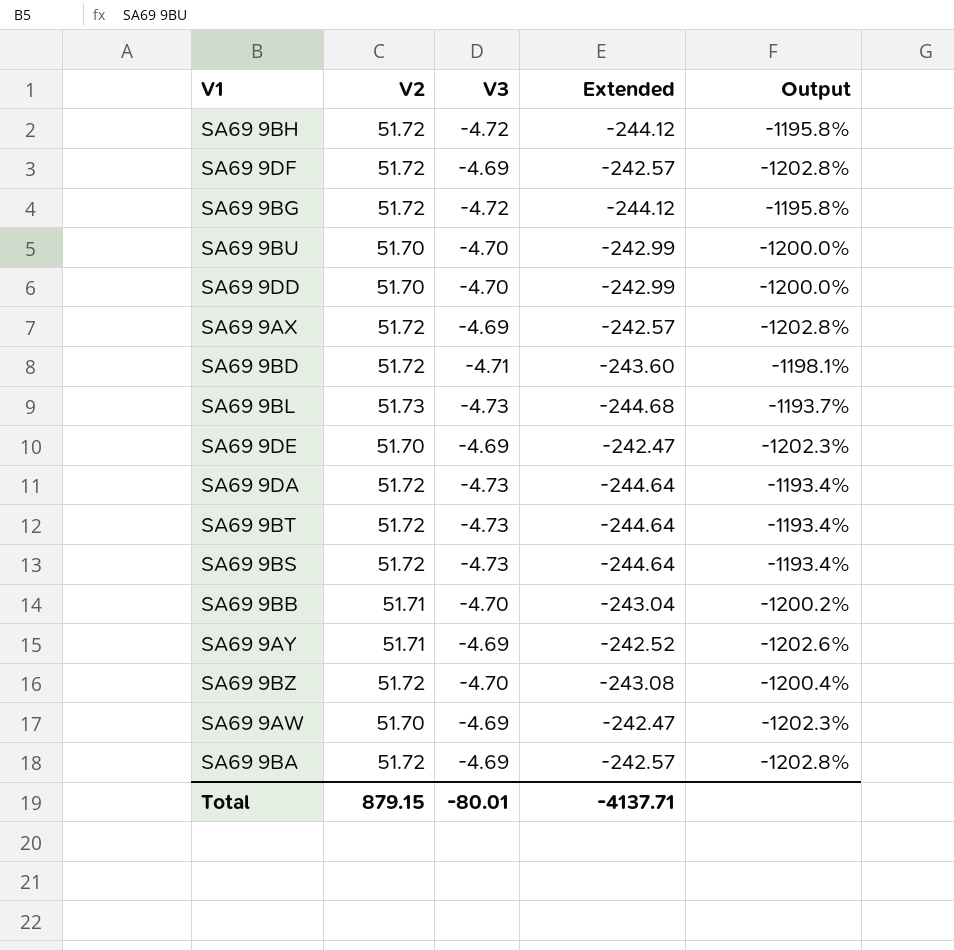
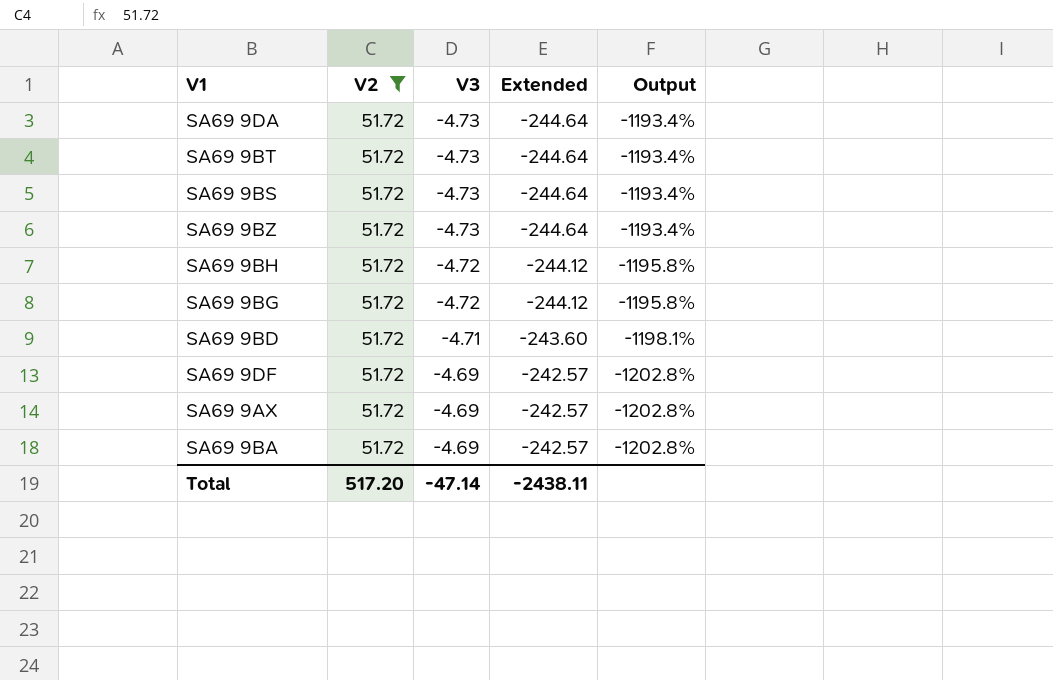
filter: none -> V2 = 51.72
row order: none -> V3 ascending
SA69 9BZ | V3: -4.70 -> -4.73
SA69 9BZ | Extended: -243.08 -> -244.64
SA69 9BZ | Output: -1200.4% -> -1193.4%
Total | V2: 879.15 -> 517.20
Total | V3: -80.01 -> -47.14
Total | Extended: -4137.71 -> -2438.11

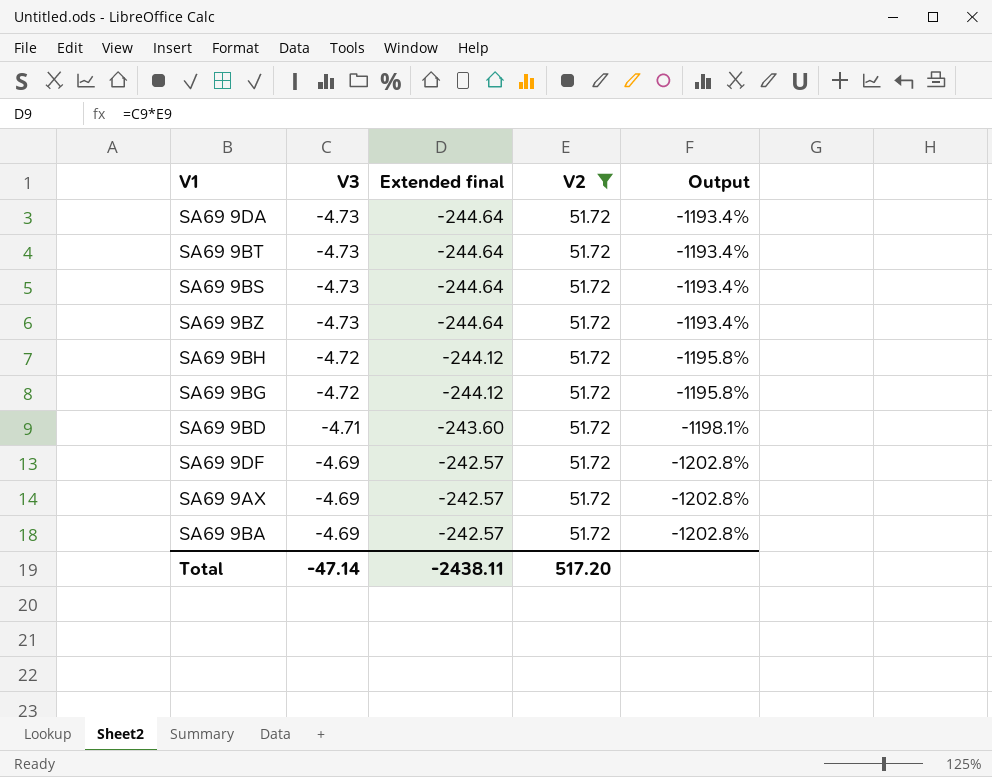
column name: Extended -> Extended final
column V2 | position: 2 -> 4

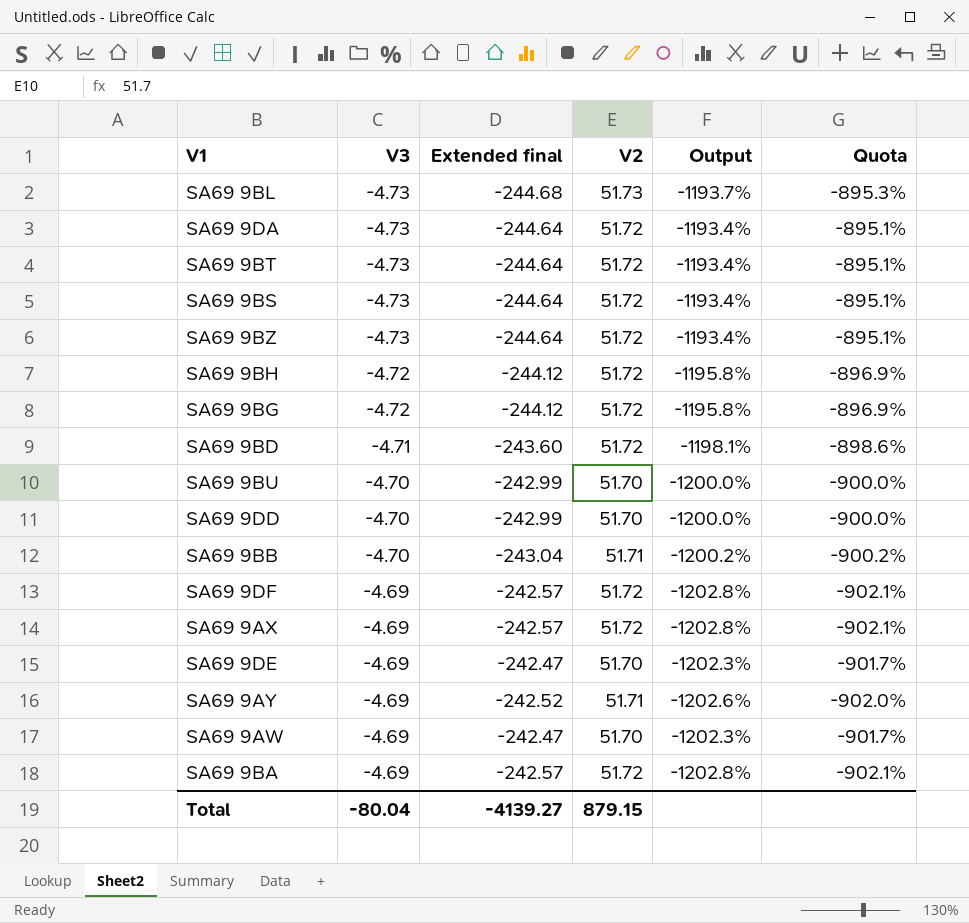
filter: V2 = 51.72 -> none
column Quota | formula: none -> [Output] * 0.75
Total | V3: -47.14 -> -80.04
Total | Extended final: -2438.11 -> -4139.27
Total | V2: 517.20 -> 879.15

